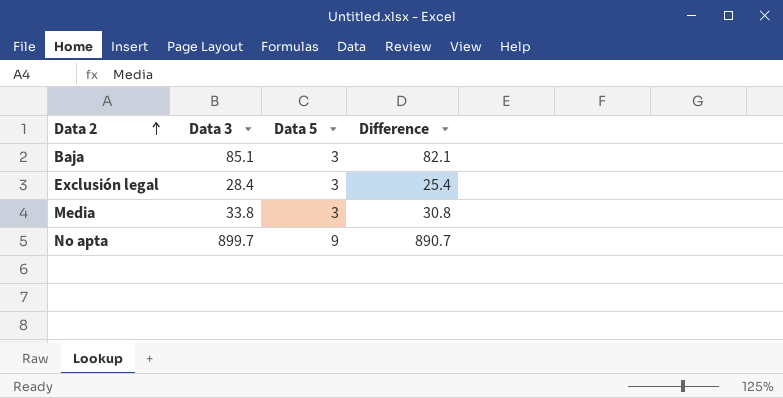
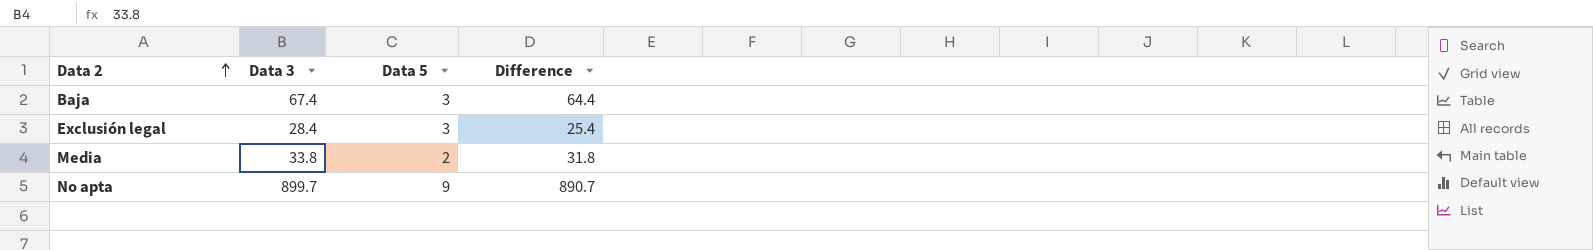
Baja | Data 3: 85.1 -> 67.4
Baja | Difference: 82.1 -> 64.4
Media | Data 5: 3 -> 2
Media | Difference: 30.8 -> 31.8

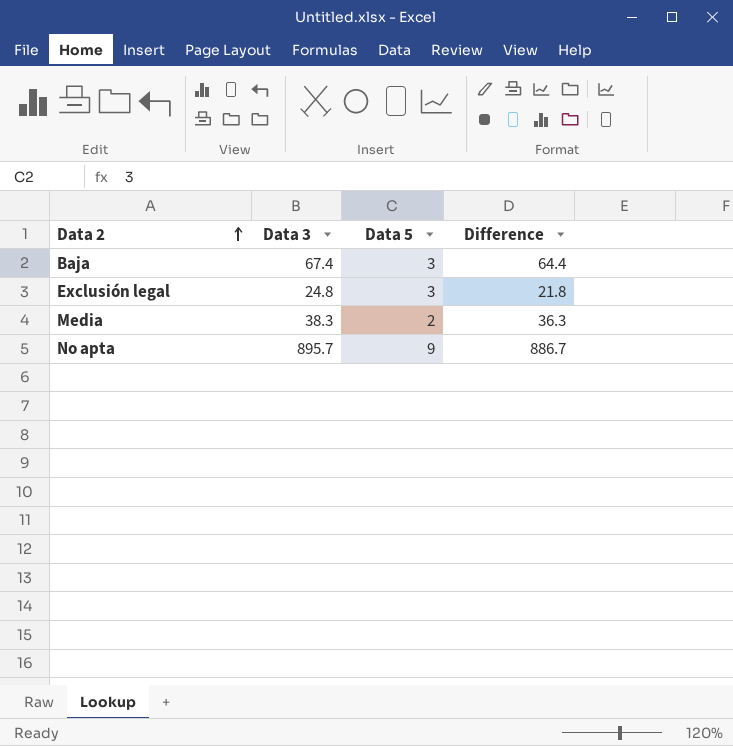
Exclusión legal | Data 3: 28.4 -> 24.8
Exclusión legal | Difference: 25.4 -> 21.8
Media | Data 3: 33.8 -> 38.3
Media | Difference: 31.8 -> 36.3
No apta | Data 3: 899.7 -> 895.7
No apta | Difference: 890.7 -> 886.7

